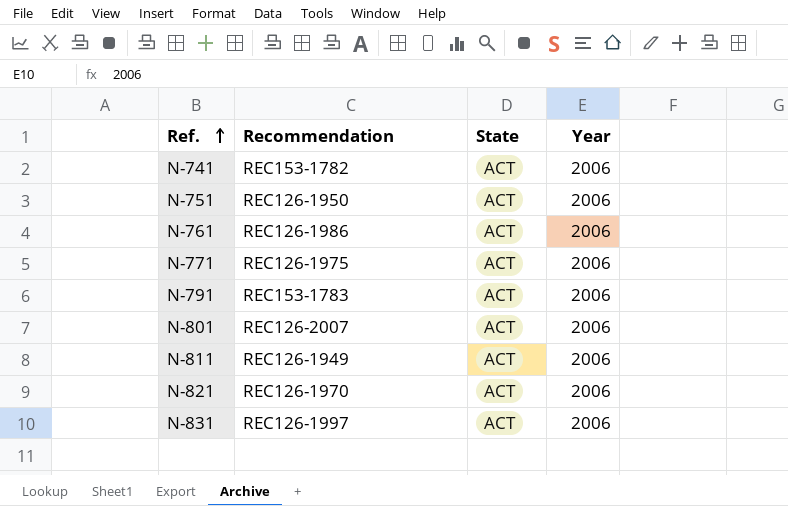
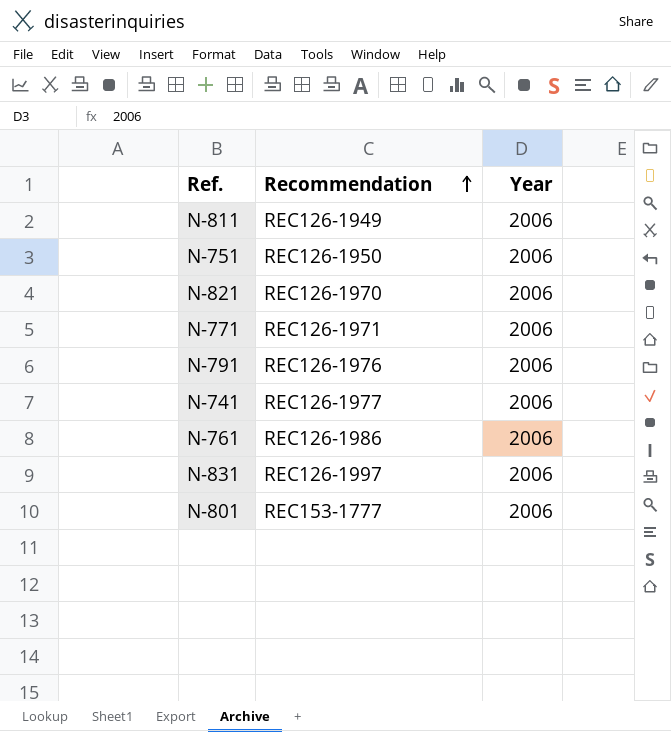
row order: Ref. ascending -> Recommendation ascending
column State | position: 3 -> none
N-771 | Recommendation: REC126-1975 -> REC126-1971
N-791 | Recommendation: REC153-1783 -> REC126-1976
N-741 | Recommendation: REC153-1782 -> REC126-1977
N-801 | Recommendation: REC126-2007 -> REC153-1777

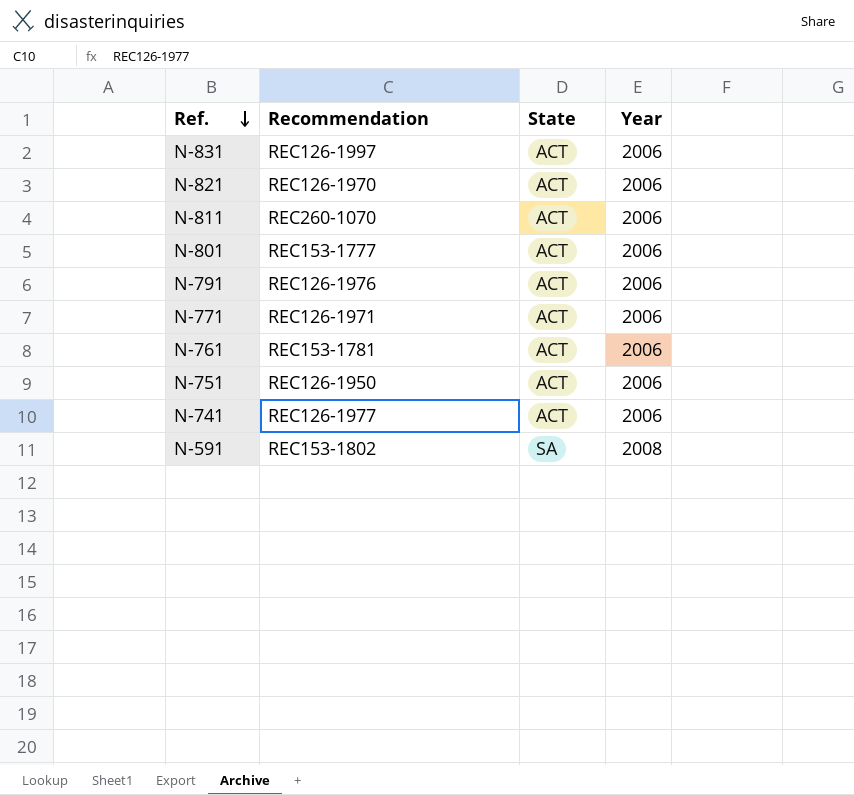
row order: Recommendation ascending -> Ref. descending
column State | position: none -> 3
N-811 | Recommendation: REC126-1949 -> REC260-1070
N-761 | Recommendation: REC126-1986 -> REC153-1781
row N-591: none -> REC153-1802 | SA | 2008

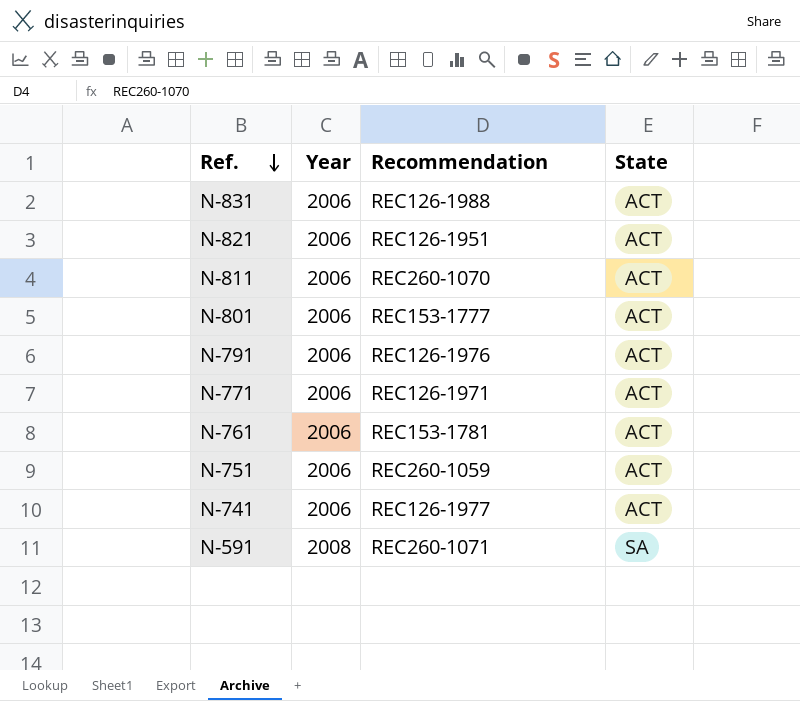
column Year | position: 4 -> 2
N-831 | Recommendation: REC126-1997 -> REC126-1988
N-821 | Recommendation: REC126-1970 -> REC126-1951
N-751 | Recommendation: REC126-1950 -> REC260-1059
N-591 | Recommendation: REC153-1802 -> REC260-1071

